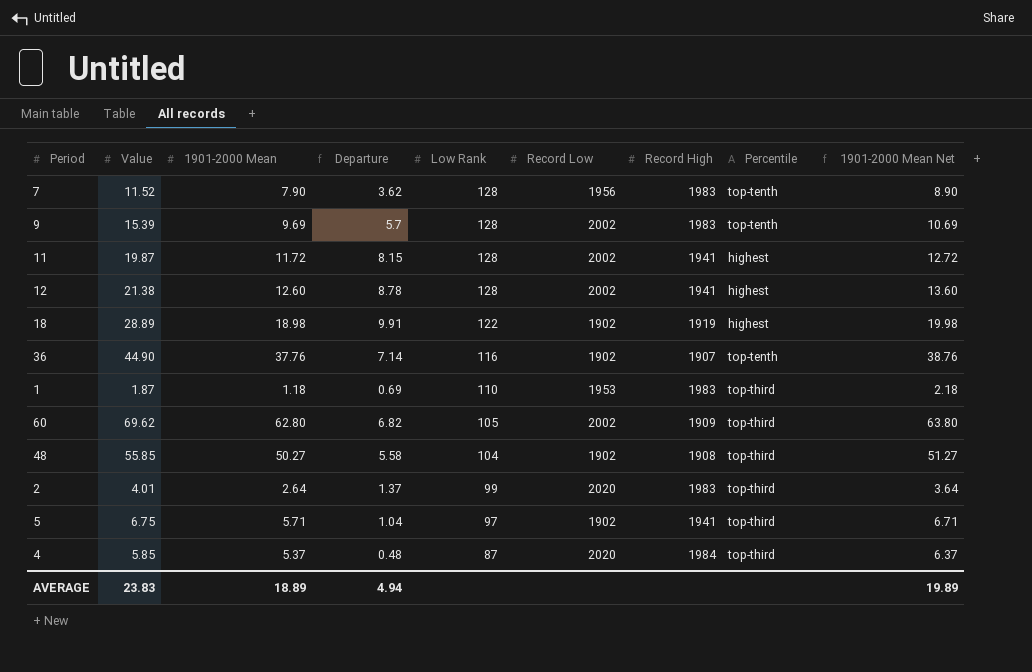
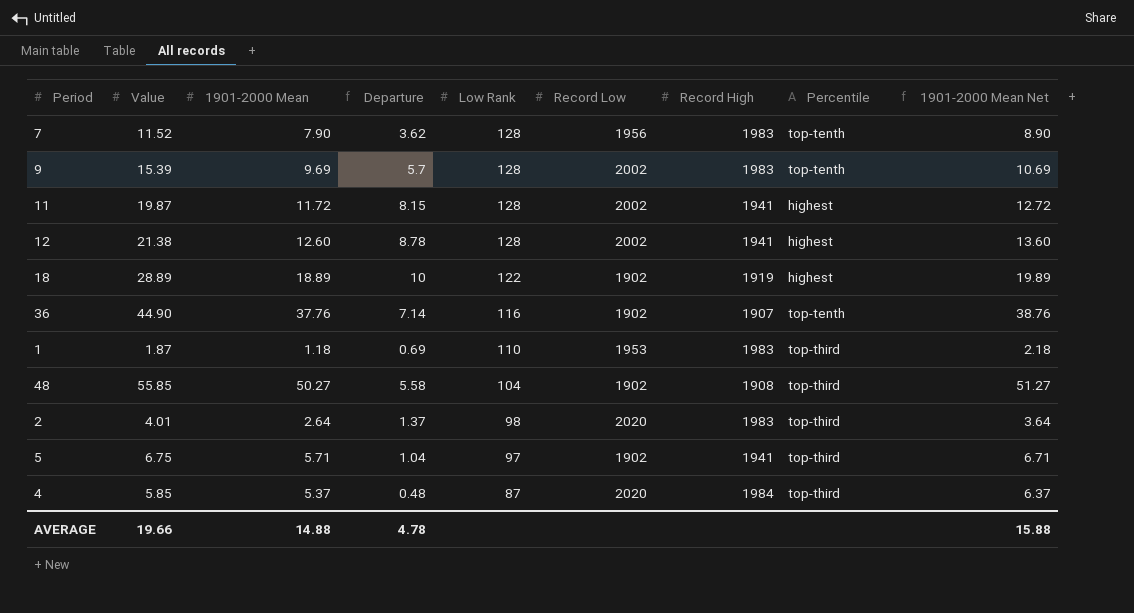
row 60: 69.62 | 62.80 | 6.82 | 105 | 2002 | 1909 | top-third | 63.80 -> none
18 | 1901-2000 Mean: 18.98 -> 18.89
18 | Departure: 9.91 -> 10
18 | 1901-2000 Mean Net: 19.98 -> 19.89
2 | Low Rank: 99 -> 98
AVERAGE | Value: 23.83 -> 19.66
AVERAGE | 1901-2000 Mean: 18.89 -> 14.88
AVERAGE | Departure: 4.94 -> 4.78
AVERAGE | 1901-2000 Mean Net: 19.89 -> 15.88

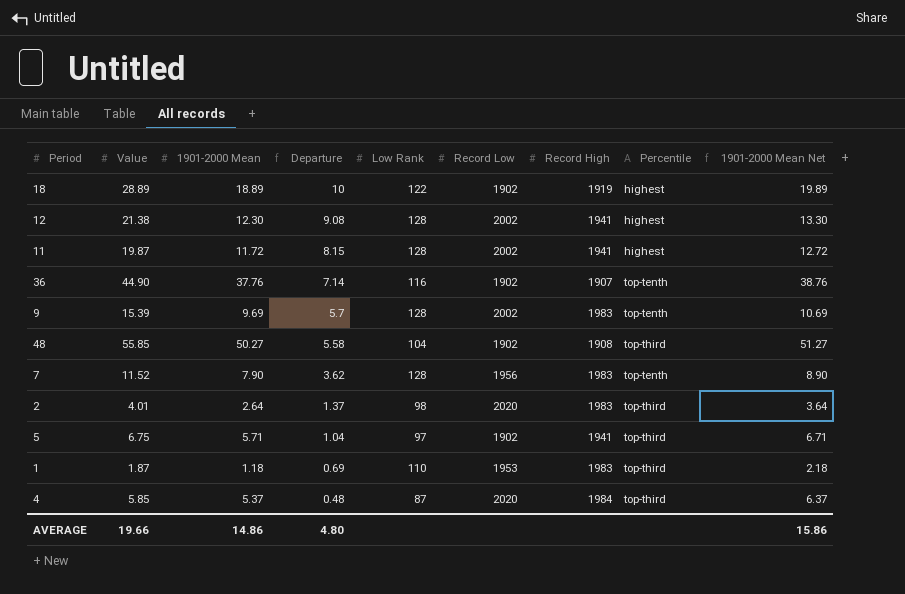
row order: Low Rank descending -> Departure descending
12 | 1901-2000 Mean: 12.60 -> 12.30
12 | Departure: 8.78 -> 9.08
12 | 1901-2000 Mean Net: 13.60 -> 13.30
AVERAGE | 1901-2000 Mean: 14.88 -> 14.86
AVERAGE | Departure: 4.78 -> 4.80
AVERAGE | 1901-2000 Mean Net: 15.88 -> 15.86

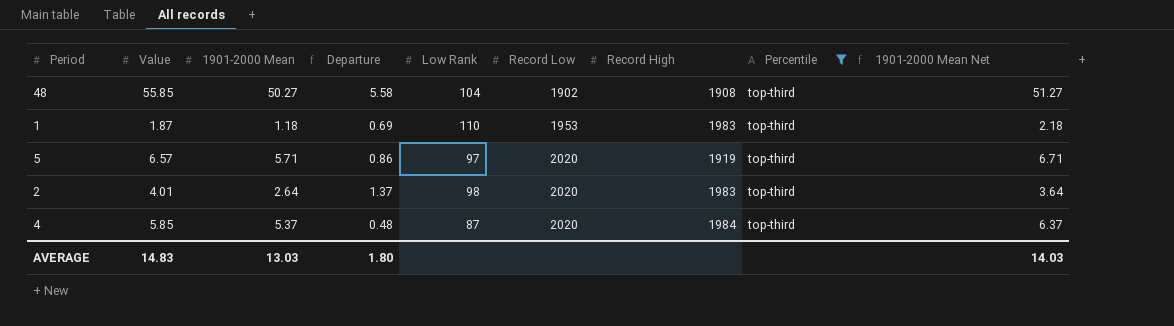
filter: none -> Percentile = top-third
row order: Departure descending -> Record Low ascending
5 | Value: 6.75 -> 6.57
5 | Departure: 1.04 -> 0.86
5 | Record Low: 1902 -> 2020
5 | Record High: 1941 -> 1919
AVERAGE | Value: 19.66 -> 14.83
AVERAGE | 1901-2000 Mean: 14.86 -> 13.03
AVERAGE | Departure: 4.80 -> 1.80
AVERAGE | 1901-2000 Mean Net: 15.86 -> 14.03

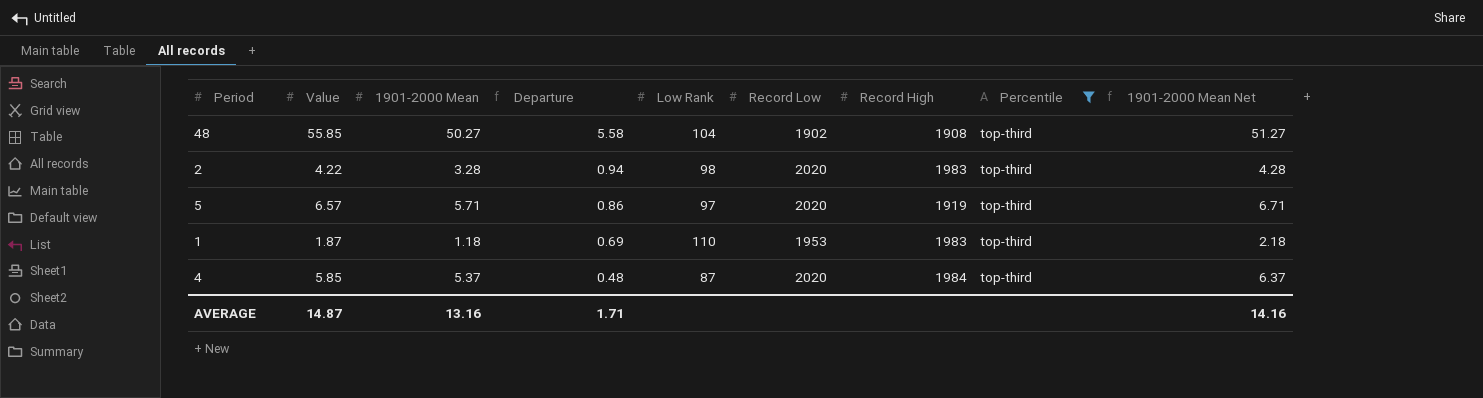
row order: Record Low ascending -> Departure descending
2 | Value: 4.01 -> 4.22
2 | 1901-2000 Mean: 2.64 -> 3.28
2 | Departure: 1.37 -> 0.94
2 | 1901-2000 Mean Net: 3.64 -> 4.28
AVERAGE | Value: 14.83 -> 14.87
AVERAGE | 1901-2000 Mean: 13.03 -> 13.16
AVERAGE | Departure: 1.80 -> 1.71
AVERAGE | 1901-2000 Mean Net: 14.03 -> 14.16

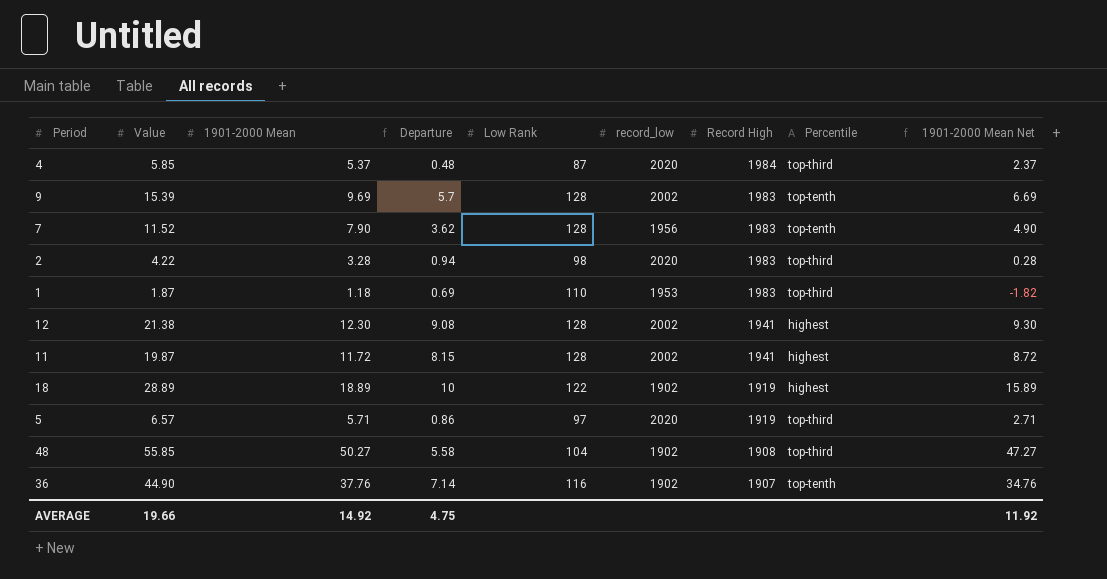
filter: Percentile = top-third -> none
row order: Departure descending -> Record High descending
column name: Record Low -> record_low
column 1901-2000 Mean Net | formula: [1901-2000 Mean] + 1 -> [1901-2000 Mean] - 3
AVERAGE | Value: 14.87 -> 19.66
AVERAGE | 1901-2000 Mean: 13.16 -> 14.92
AVERAGE | Departure: 1.71 -> 4.75
AVERAGE | 1901-2000 Mean Net: 14.16 -> 11.92

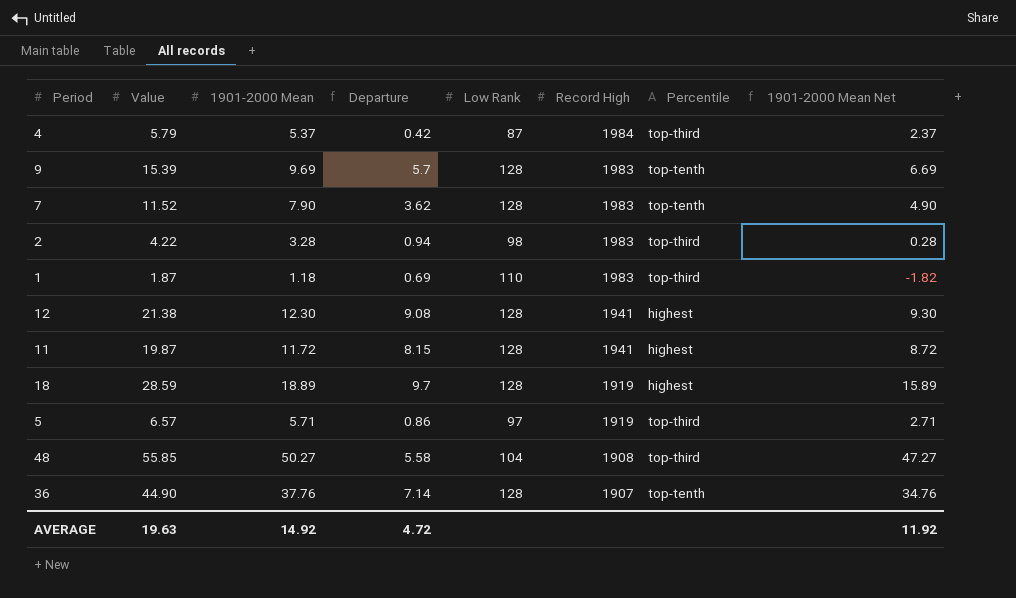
column record_low | position: 6 -> none
4 | Value: 5.85 -> 5.79
4 | Departure: 0.48 -> 0.42
18 | Value: 28.89 -> 28.59
18 | Departure: 10 -> 9.7
18 | Low Rank: 122 -> 128
36 | Low Rank: 116 -> 128
AVERAGE | Value: 19.66 -> 19.63
AVERAGE | Departure: 4.75 -> 4.72

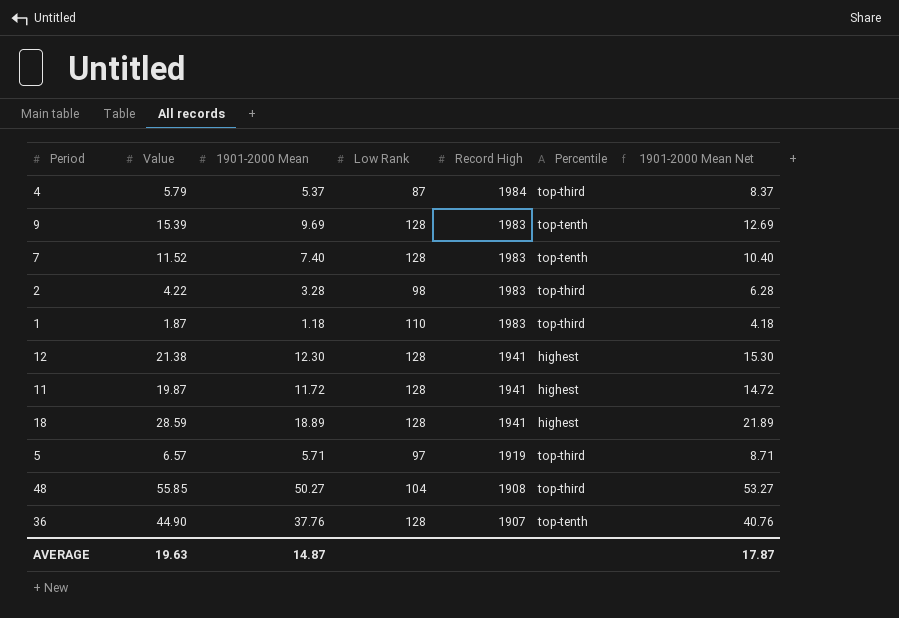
column Departure | formula: [Value] - [1901-2000 Mean] -> none
column 1901-2000 Mean Net | formula: [1901-2000 Mean] - 3 -> [1901-2000 Mean] + 3
7 | 1901-2000 Mean: 7.90 -> 7.40
18 | Record High: 1919 -> 1941
AVERAGE | 1901-2000 Mean: 14.92 -> 14.87
AVERAGE | 1901-2000 Mean Net: 11.92 -> 17.87

